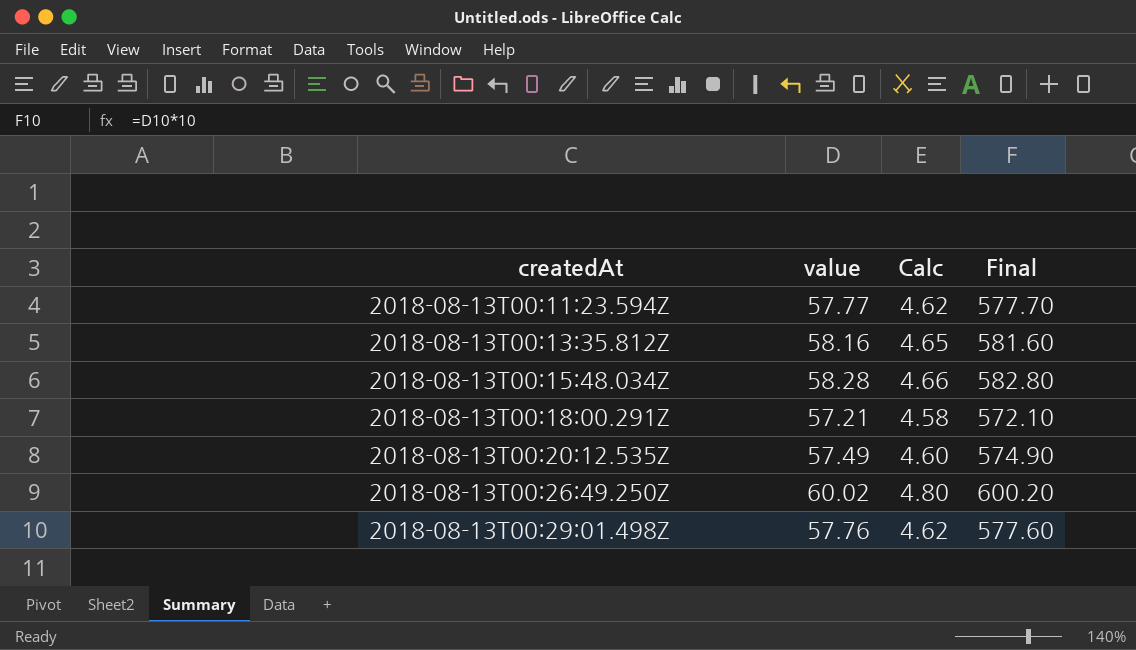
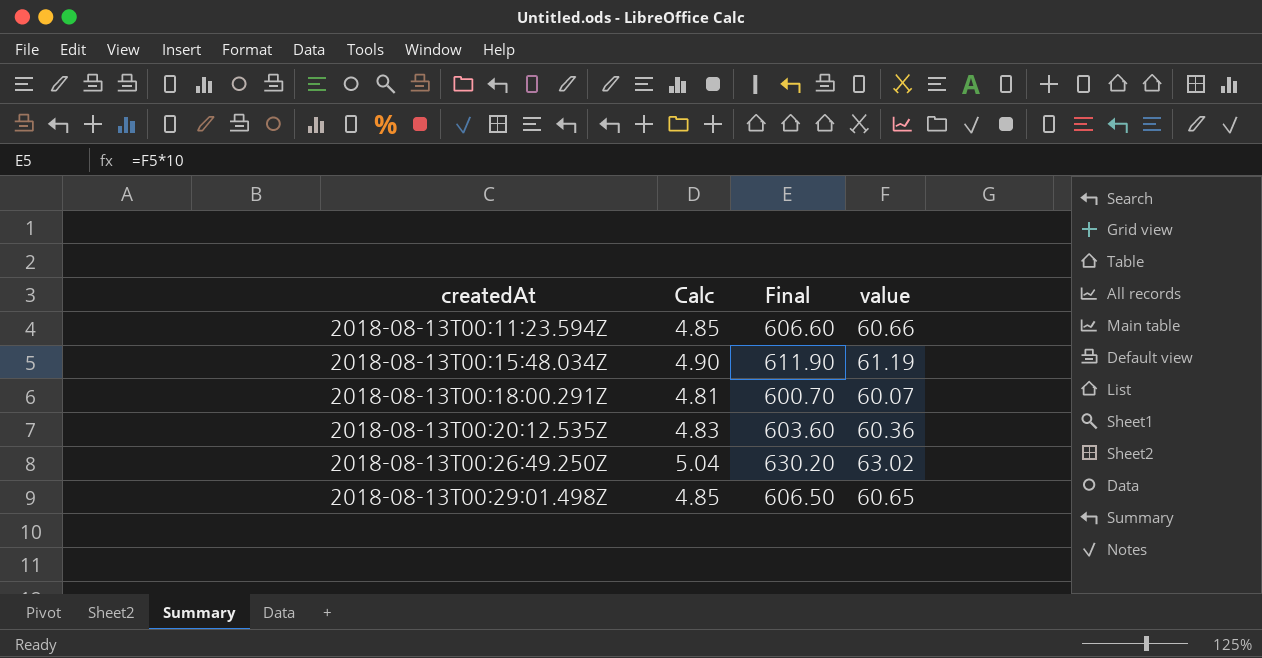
column value | position: 2 -> 4
row 2018-08-13T00:13:35.812Z: 58.16 | 4.65 | 581.60 -> none
2018-08-13T00:11:23.594Z | Calc: 4.62 -> 4.85
2018-08-13T00:11:23.594Z | Final: 577.70 -> 606.60
2018-08-13T00:11:23.594Z | value: 57.77 -> 60.66
2018-08-13T00:15:48.034Z | Calc: 4.66 -> 4.90
2018-08-13T00:15:48.034Z | Final: 582.80 -> 611.90
2018-08-13T00:15:48.034Z | value: 58.28 -> 61.19
2018-08-13T00:18:00.291Z | Calc: 4.58 -> 4.81
2018-08-13T00:18:00.291Z | Final: 572.10 -> 600.70
2018-08-13T00:18:00.291Z | value: 57.21 -> 60.07
2018-08-13T00:20:12.535Z | Calc: 4.60 -> 4.83
2018-08-13T00:20:12.535Z | Final: 574.90 -> 603.60
2018-08-13T00:20:12.535Z | value: 57.49 -> 60.36
2018-08-13T00:26:49.250Z | Calc: 4.80 -> 5.04
2018-08-13T00:26:49.250Z | Final: 600.20 -> 630.20
2018-08-13T00:26:49.250Z | value: 60.02 -> 63.02
2018-08-13T00:29:01.498Z | Calc: 4.62 -> 4.85
2018-08-13T00:29:01.498Z | Final: 577.60 -> 606.50
2018-08-13T00:29:01.498Z | value: 57.76 -> 60.65

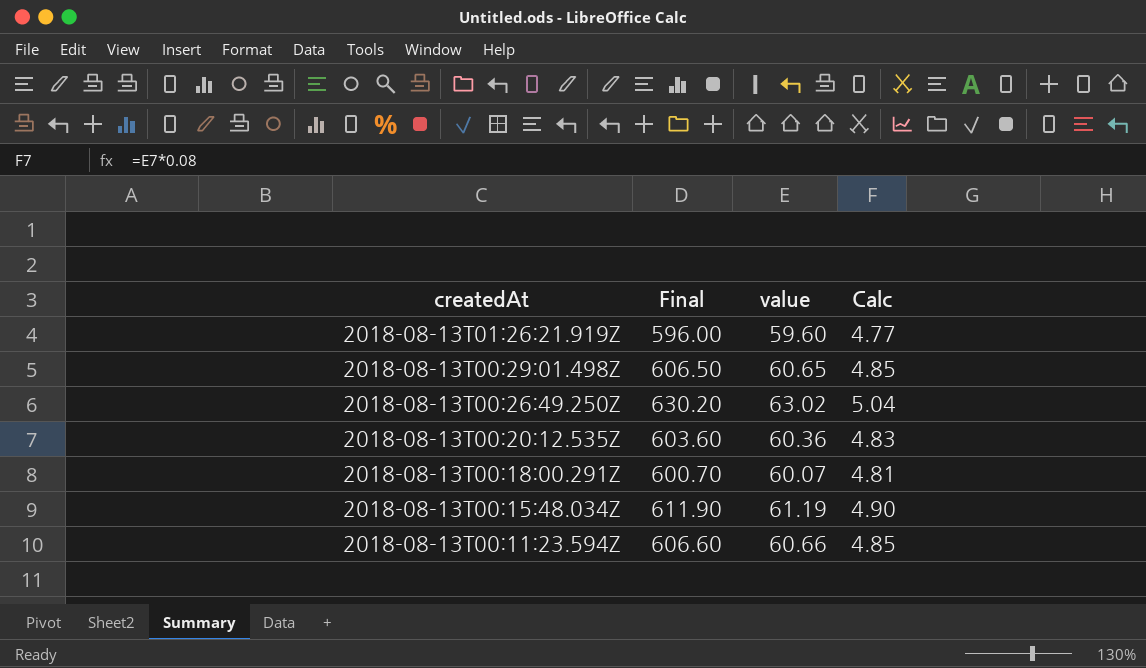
row order: createdAt ascending -> createdAt descending
column Calc | position: 2 -> 4
row 2018-08-13T01:26:21.919Z: none -> 596.00 | 59.60 | 4.77

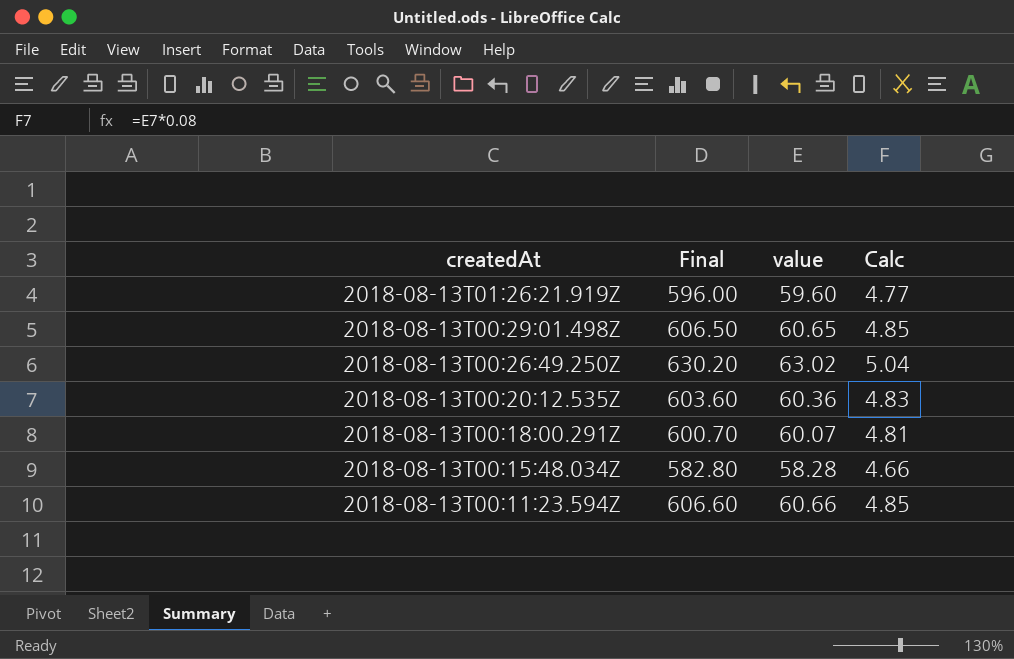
2018-08-13T00:15:48.034Z | Final: 611.90 -> 582.80
2018-08-13T00:15:48.034Z | value: 61.19 -> 58.28
2018-08-13T00:15:48.034Z | Calc: 4.90 -> 4.66

